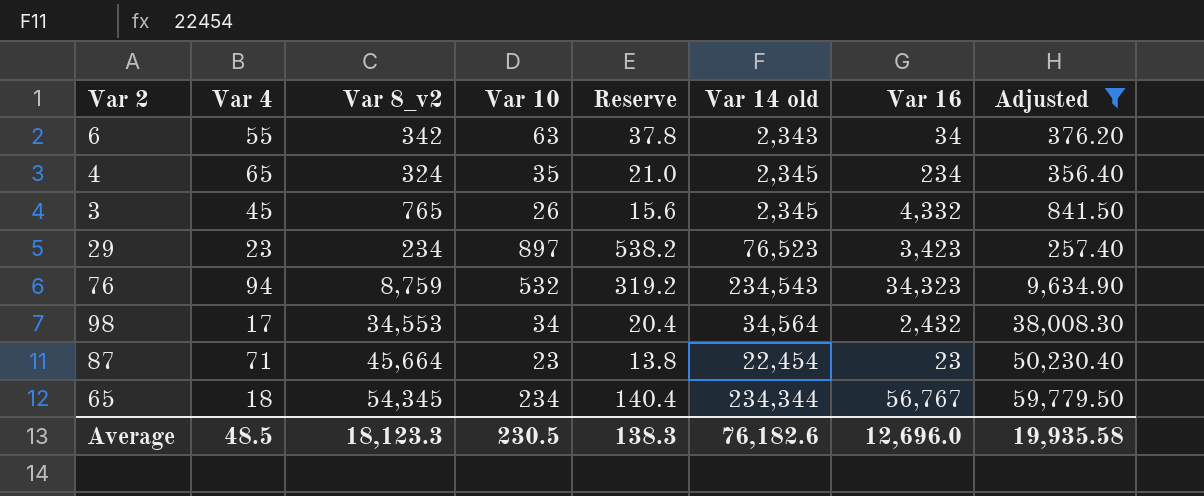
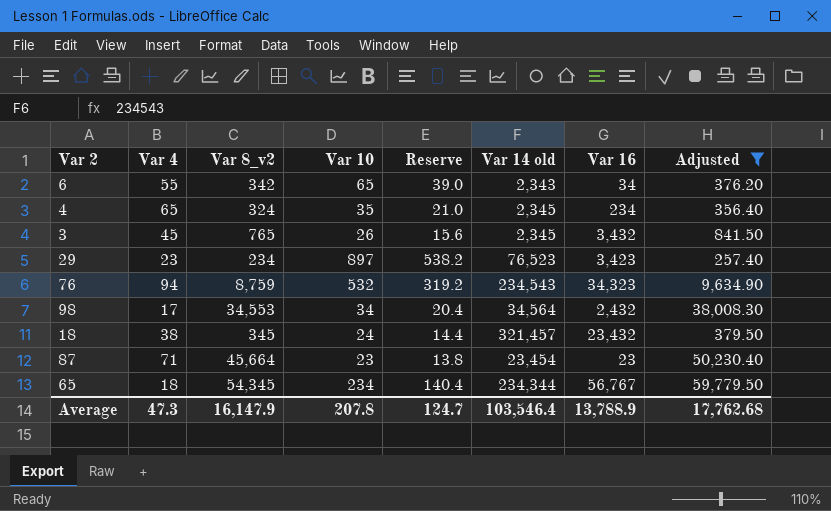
6 | Var 10: 63 -> 65
6 | Reserve: 37.8 -> 39.0
3 | Var 16: 4,332 -> 3,432
row 18: none -> 38 | 345 | 24 | 14.4 | 321,457 | 23,432 | 379.50
87 | Var 14 old: 22,454 -> 23,454
Average | Var 4: 48.5 -> 47.3
Average | Var 8_v2: 18,123.3 -> 16,147.9
Average | Var 10: 230.5 -> 207.8
Average | Reserve: 138.3 -> 124.7
Average | Var 14 old: 76,182.6 -> 103,546.4
Average | Var 16: 12,696.0 -> 13,788.9
Average | Adjusted: 19,935.58 -> 17,762.68

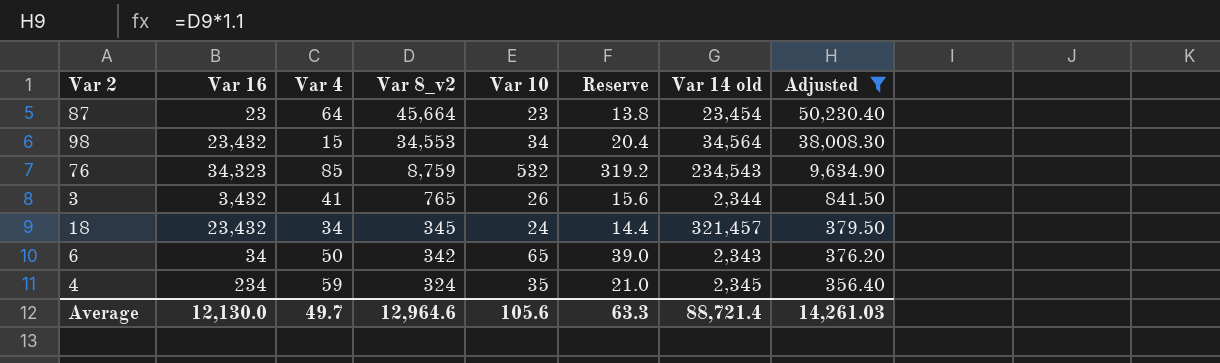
row order: none -> Var 8_v2 descending
column Var 16 | position: 7 -> 2
row 29: 23 | 234 | 897 | 538.2 | 76,523 | 3,423 | 257.40 -> none
row 65: 18 | 54,345 | 234 | 140.4 | 234,344 | 56,767 | 59,779.50 -> none
87 | Var 4: 71 -> 64
98 | Var 16: 2,432 -> 23,432
98 | Var 4: 17 -> 15
76 | Var 4: 94 -> 85
3 | Var 4: 45 -> 41
3 | Var 14 old: 2,345 -> 2,344
18 | Var 4: 38 -> 34
6 | Var 4: 55 -> 50
4 | Var 4: 65 -> 59
Average | Var 16: 13,788.9 -> 12,130.0
Average | Var 4: 47.3 -> 49.7
Average | Var 8_v2: 16,147.9 -> 12,964.6
Average | Var 10: 207.8 -> 105.6
Average | Reserve: 124.7 -> 63.3
Average | Var 14 old: 103,546.4 -> 88,721.4
Average | Adjusted: 17,762.68 -> 14,261.03

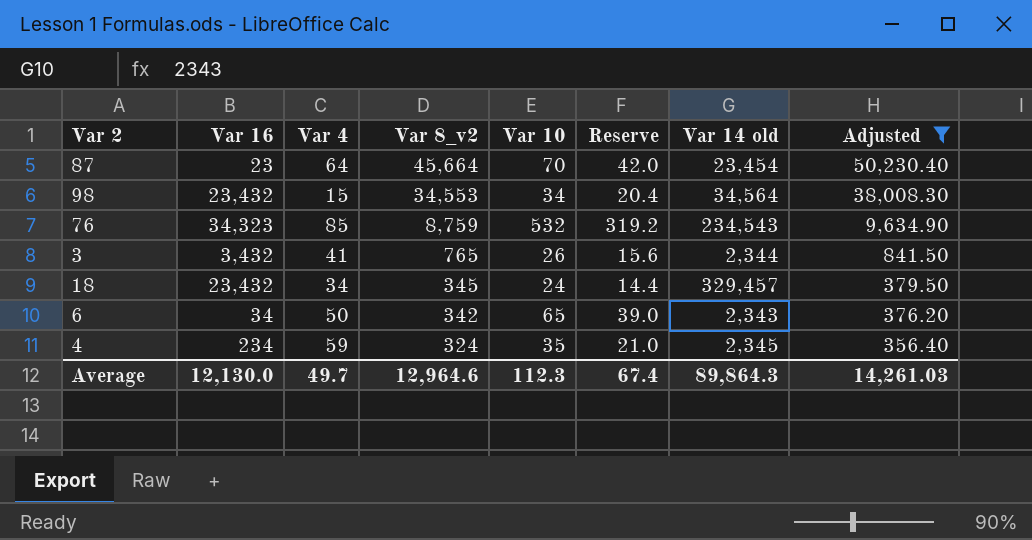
87 | Var 10: 23 -> 70
87 | Reserve: 13.8 -> 42.0
18 | Var 14 old: 321,457 -> 329,457
Average | Var 10: 105.6 -> 112.3
Average | Reserve: 63.3 -> 67.4
Average | Var 14 old: 88,721.4 -> 89,864.3

